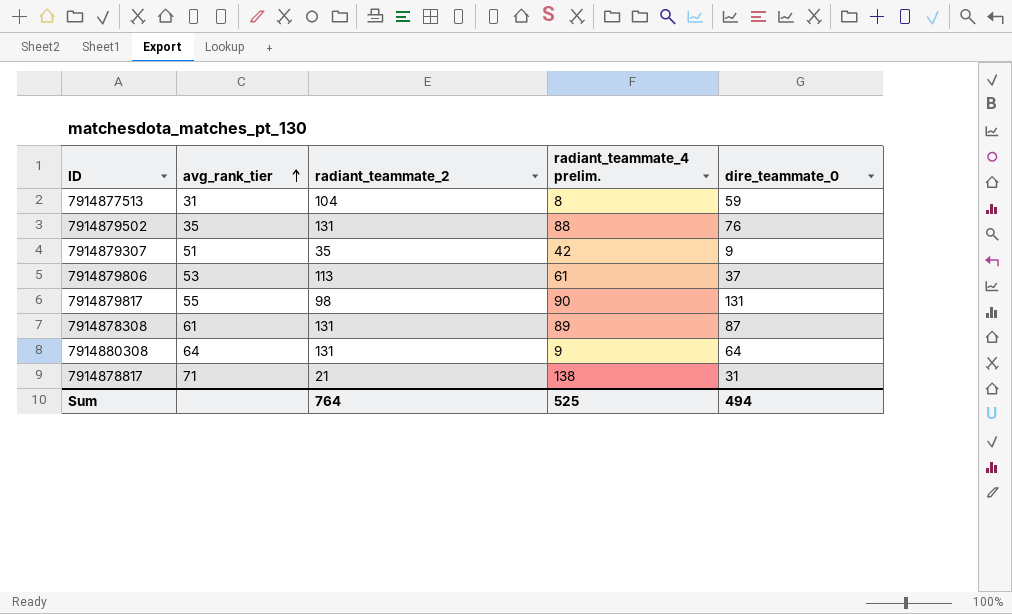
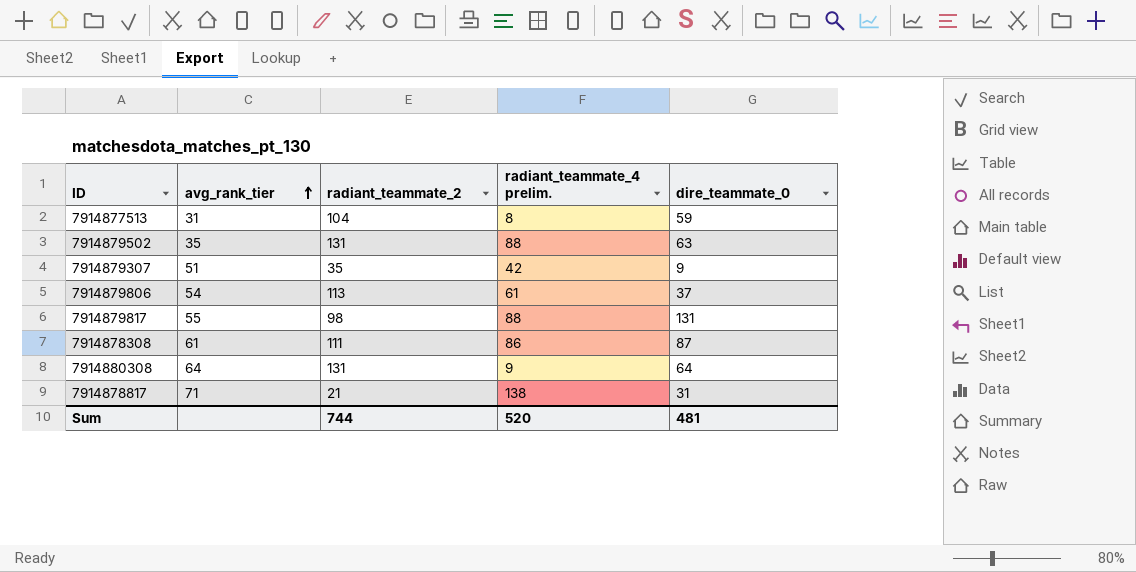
7914879502 | dire_teammate_0: 76 -> 63
7914879806 | avg_rank_tier: 53 -> 54
7914879817 | radiant_teammate_4 prelim.: 90 -> 88
7914878308 | radiant_teammate_2: 131 -> 111
7914878308 | radiant_teammate_4 prelim.: 89 -> 86
Sum | radiant_teammate_2: 764 -> 744
Sum | radiant_teammate_4 prelim.: 525 -> 520
Sum | dire_teammate_0: 494 -> 481

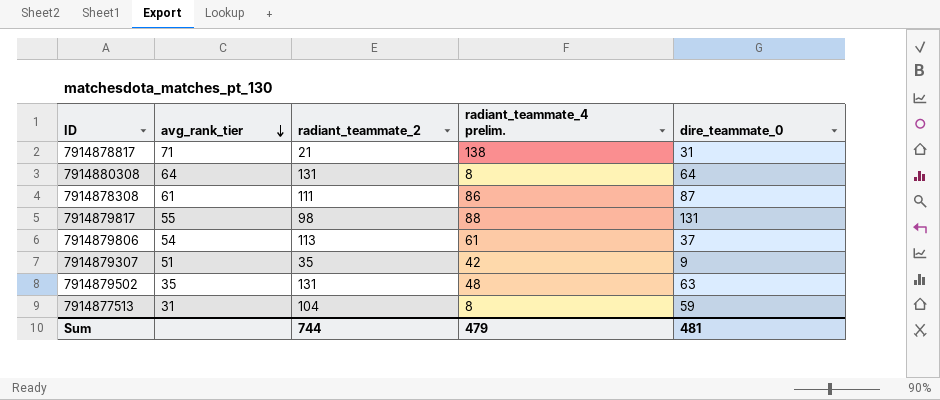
row order: avg_rank_tier ascending -> avg_rank_tier descending
7914880308 | radiant_teammate_4 prelim.: 9 -> 8
7914879502 | radiant_teammate_4 prelim.: 88 -> 48
Sum | radiant_teammate_4 prelim.: 520 -> 479

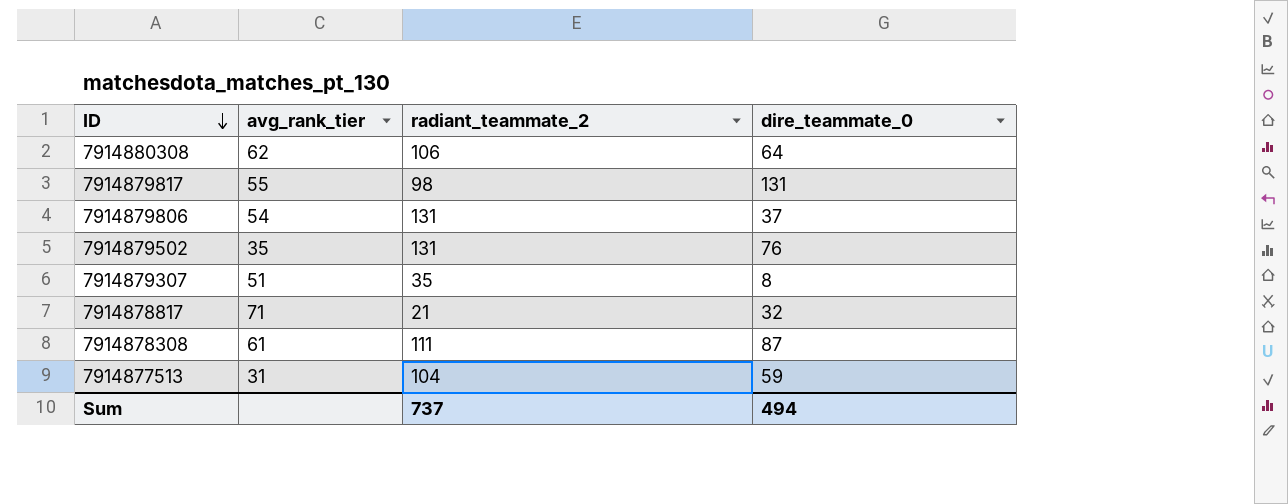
row order: avg_rank_tier descending -> ID descending
column radiant_teammate_4 prelim. | position: 4 -> none
7914880308 | avg_rank_tier: 64 -> 62
7914880308 | radiant_teammate_2: 131 -> 106
7914879806 | radiant_teammate_2: 113 -> 131
7914879502 | dire_teammate_0: 63 -> 76
7914879307 | dire_teammate_0: 9 -> 8
7914878817 | dire_teammate_0: 31 -> 32
Sum | radiant_teammate_2: 744 -> 737
Sum | dire_teammate_0: 481 -> 494

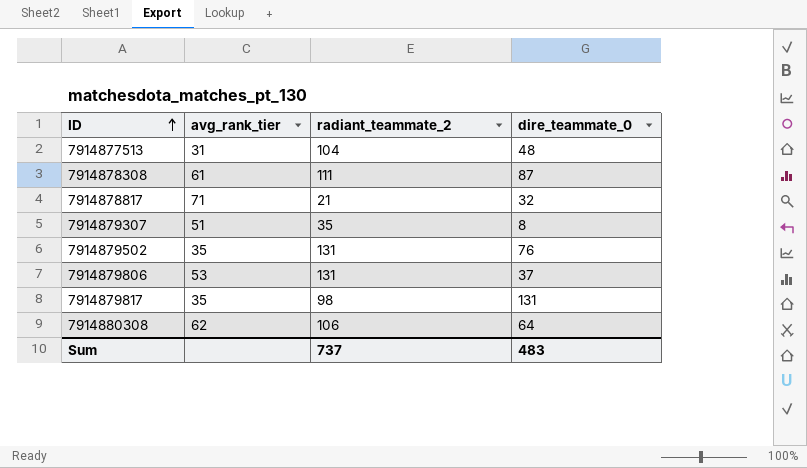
row order: ID descending -> ID ascending
7914877513 | dire_teammate_0: 59 -> 48
7914879806 | avg_rank_tier: 54 -> 53
7914879817 | avg_rank_tier: 55 -> 35
Sum | dire_teammate_0: 494 -> 483

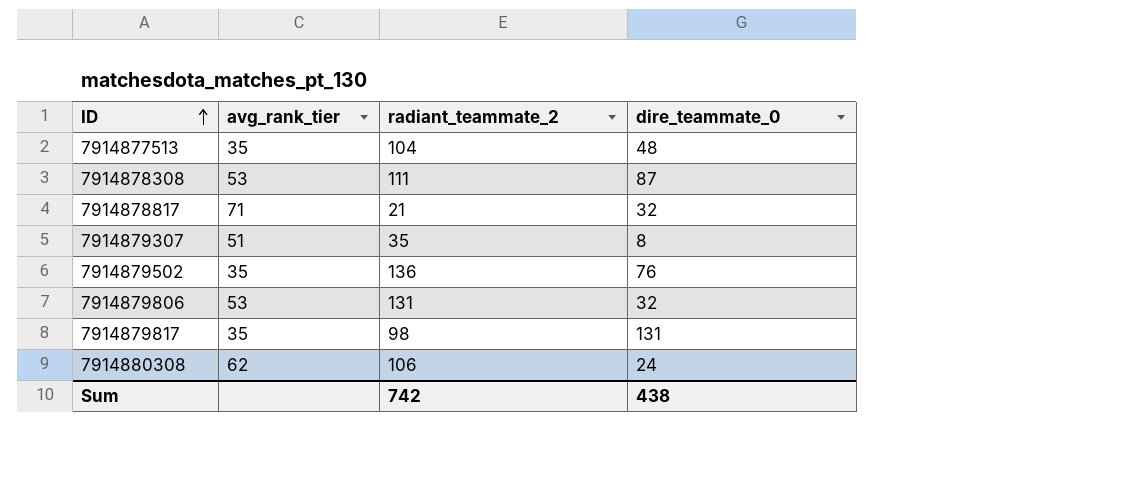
7914877513 | avg_rank_tier: 31 -> 35
7914878308 | avg_rank_tier: 61 -> 53
7914879502 | radiant_teammate_2: 131 -> 136
7914879806 | dire_teammate_0: 37 -> 32
7914880308 | dire_teammate_0: 64 -> 24
Sum | radiant_teammate_2: 737 -> 742
Sum | dire_teammate_0: 483 -> 438

